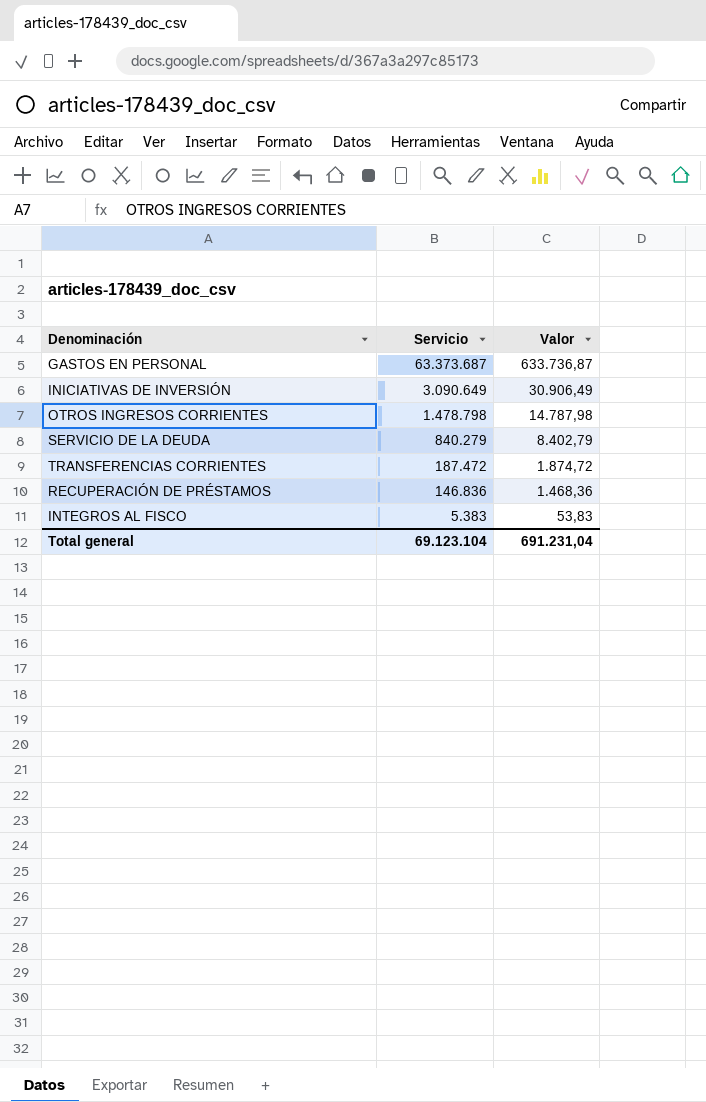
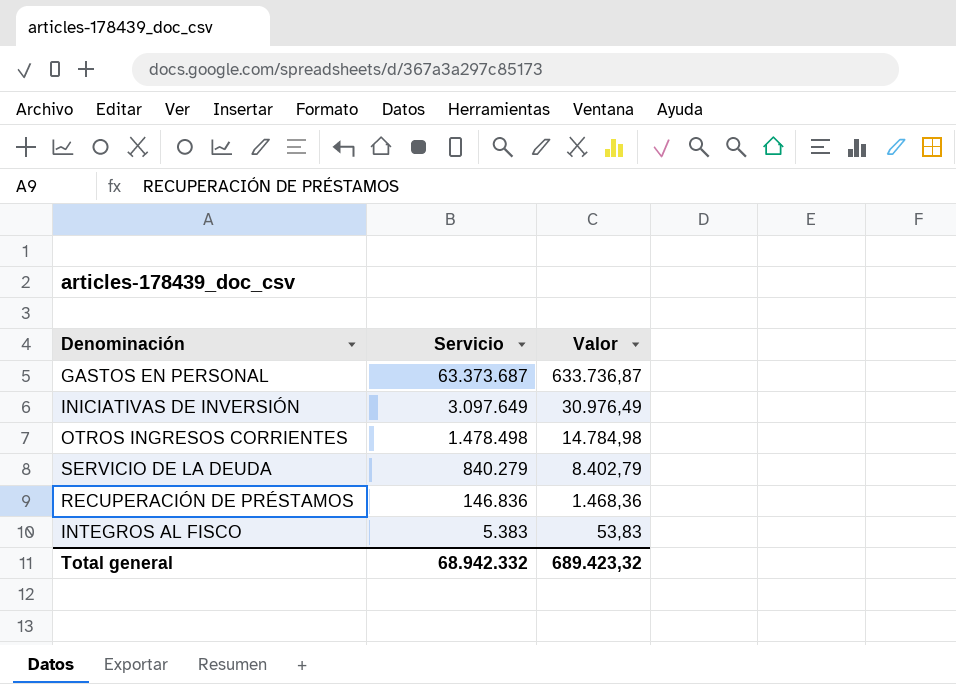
row TRANSFERENCIAS CORRIENTES: 187.472 | 1.874,72 -> none
INICIATIVAS DE INVERSIÓN | Servicio: 3.090.649 -> 3.097.649
INICIATIVAS DE INVERSIÓN | Valor: 30.906,49 -> 30.976,49
OTROS INGRESOS CORRIENTES | Servicio: 1.478.798 -> 1.478.498
OTROS INGRESOS CORRIENTES | Valor: 14.787,98 -> 14.784,98
Total general | Servicio: 69.123.104 -> 68.942.332
Total general | Valor: 691.231,04 -> 689.423,32

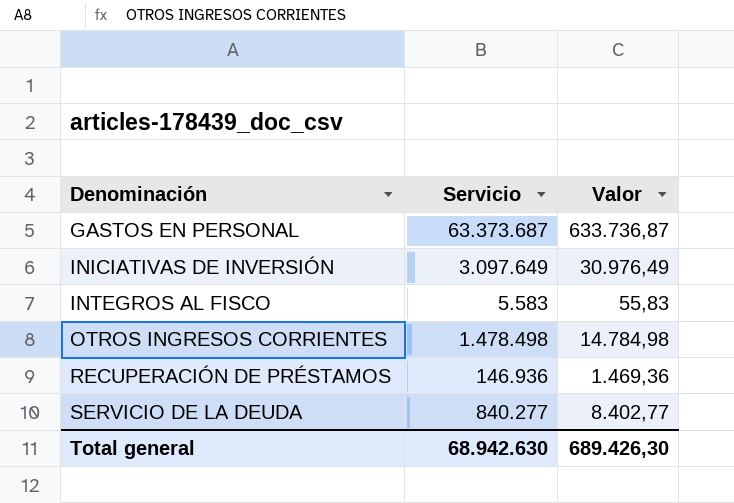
row order: Servicio descending -> Denominación ascending
INTEGROS AL FISCO | Servicio: 5.383 -> 5.583
INTEGROS AL FISCO | Valor: 53,83 -> 55,83
RECUPERACIÓN DE PRÉSTAMOS | Servicio: 146.836 -> 146.936
RECUPERACIÓN DE PRÉSTAMOS | Valor: 1.468,36 -> 1.469,36
SERVICIO DE LA DEUDA | Servicio: 840.279 -> 840.277
SERVICIO DE LA DEUDA | Valor: 8.402,79 -> 8.402,77
Total general | Servicio: 68.942.332 -> 68.942.630
Total general | Valor: 689.423,32 -> 689.426,30

